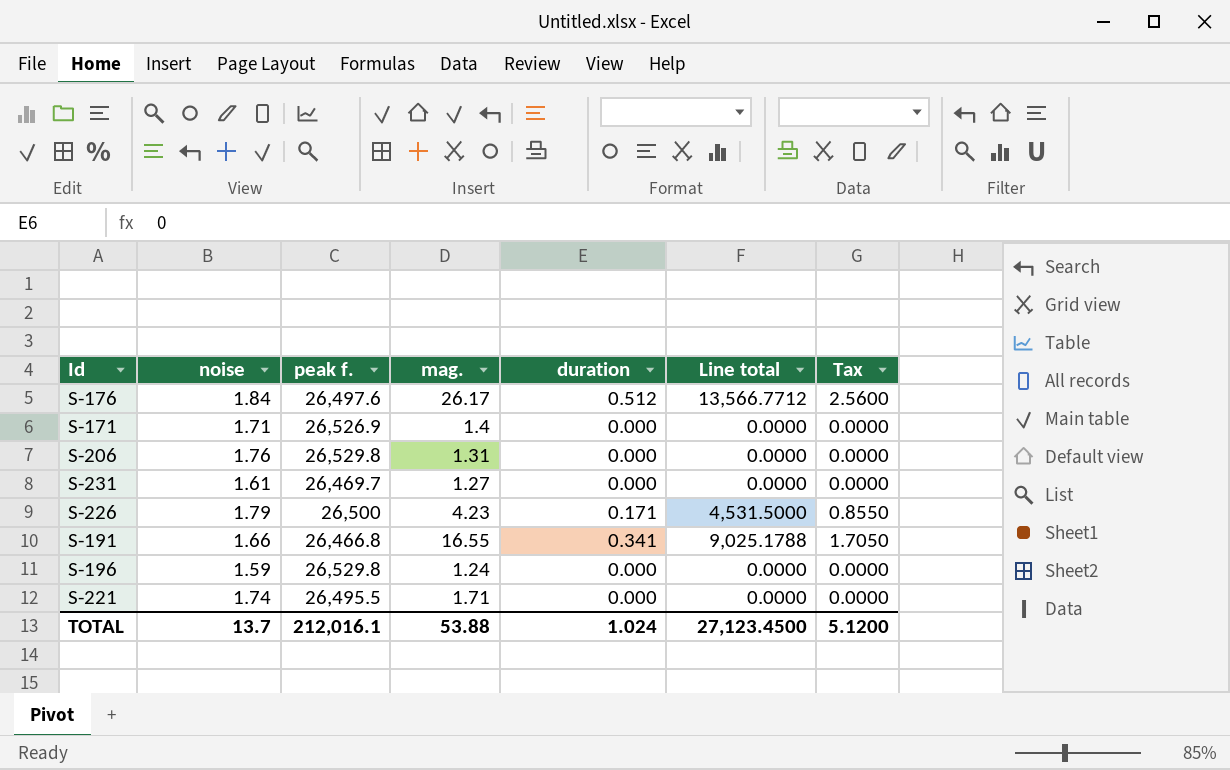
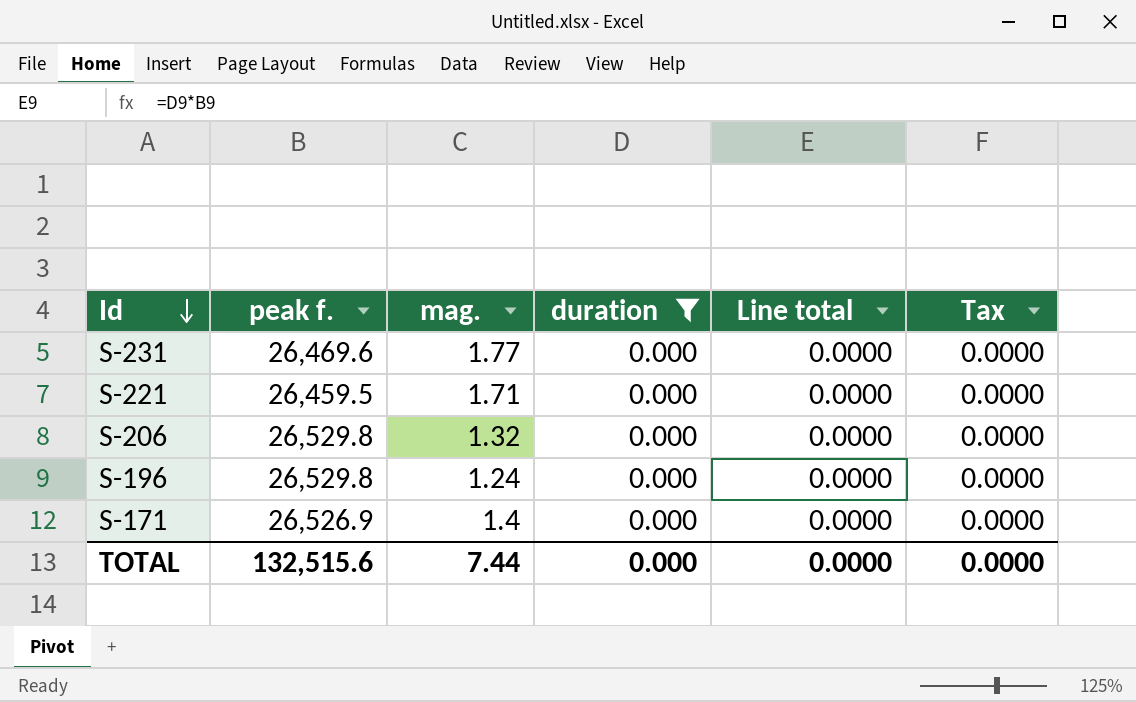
filter: none -> duration = 0.000
row order: none -> Id descending
column noise | position: 2 -> none
S-231 | peak f.: 26,469.7 -> 26,469.6
S-231 | mag.: 1.27 -> 1.77
S-221 | peak f.: 26,495.5 -> 26,459.5
S-206 | mag.: 1.31 -> 1.32
TOTAL | peak f.: 212,016.1 -> 132,515.6
TOTAL | mag.: 53.88 -> 7.44
TOTAL | duration: 1.024 -> 0.000
TOTAL | Line total: 27,123.4500 -> 0.0000
TOTAL | Tax: 5.1200 -> 0.0000

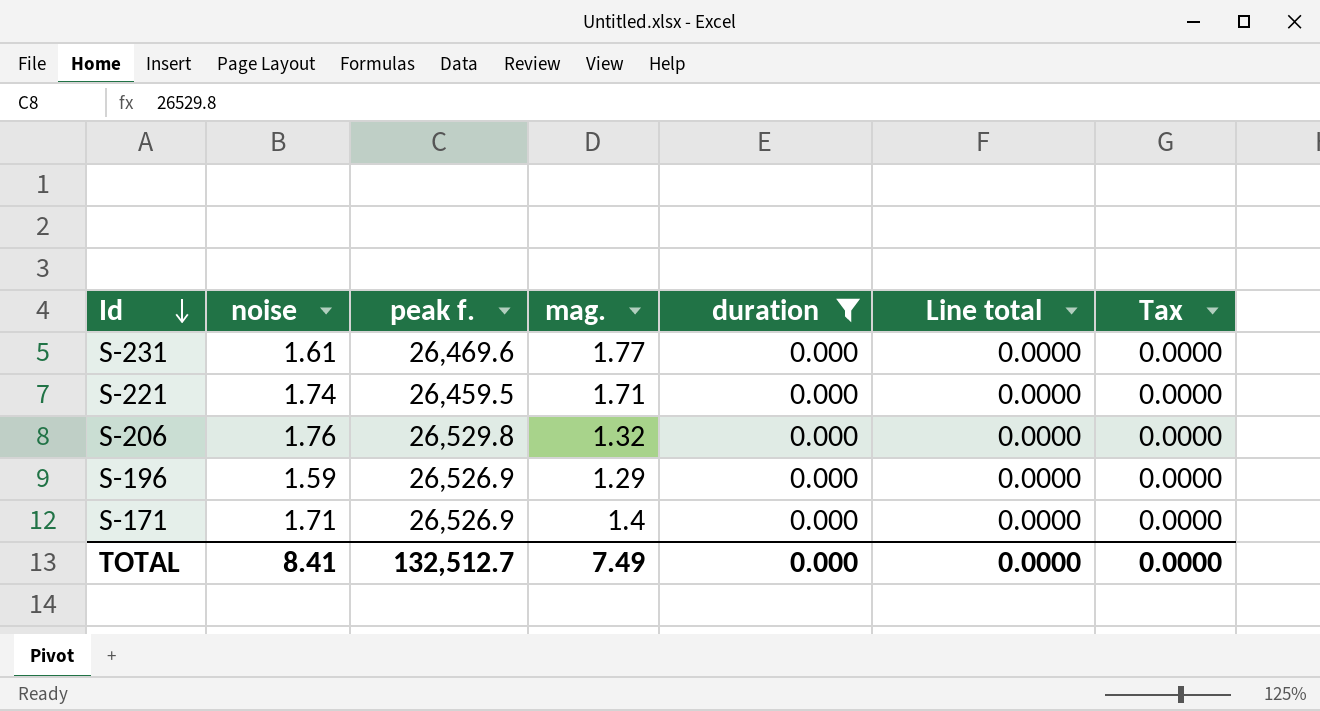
column noise | position: none -> 2
S-196 | peak f.: 26,529.8 -> 26,526.9
S-196 | mag.: 1.24 -> 1.29
TOTAL | peak f.: 132,515.6 -> 132,512.7
TOTAL | mag.: 7.44 -> 7.49

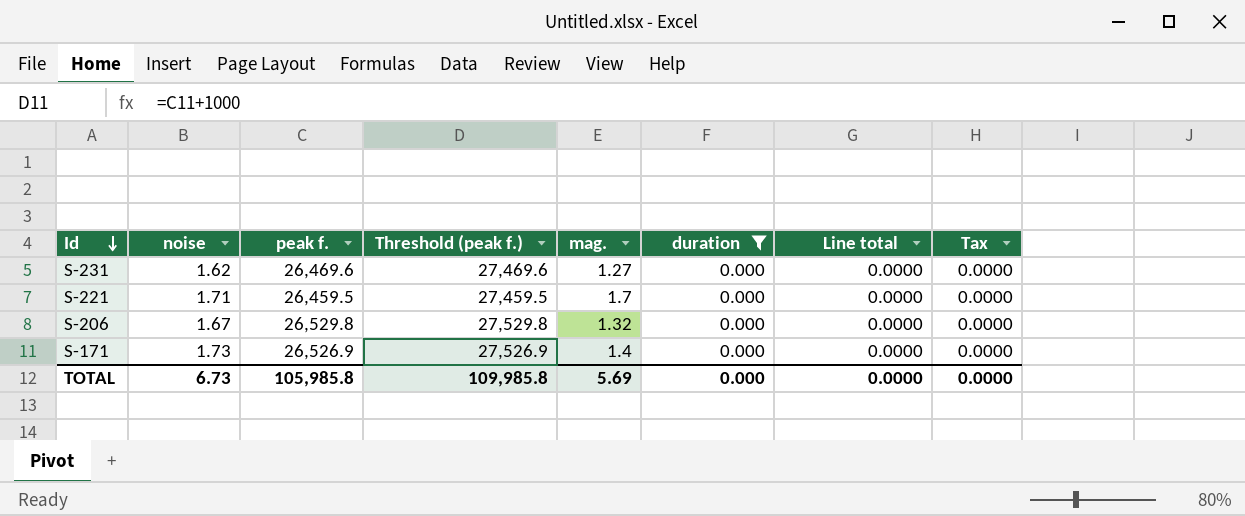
column Threshold (peak f.) | formula: none -> [peak f.] + 1000
row S-196: 1.59 | 26,526.9 | 1.29 | 0.000 | 0.0000 | 0.0000 -> none
S-231 | noise: 1.61 -> 1.62
S-231 | mag.: 1.77 -> 1.27
S-221 | noise: 1.74 -> 1.71
S-221 | mag.: 1.71 -> 1.7
S-206 | noise: 1.76 -> 1.67
S-171 | noise: 1.71 -> 1.73
TOTAL | noise: 8.41 -> 6.73
TOTAL | peak f.: 132,512.7 -> 105,985.8
TOTAL | mag.: 7.49 -> 5.69

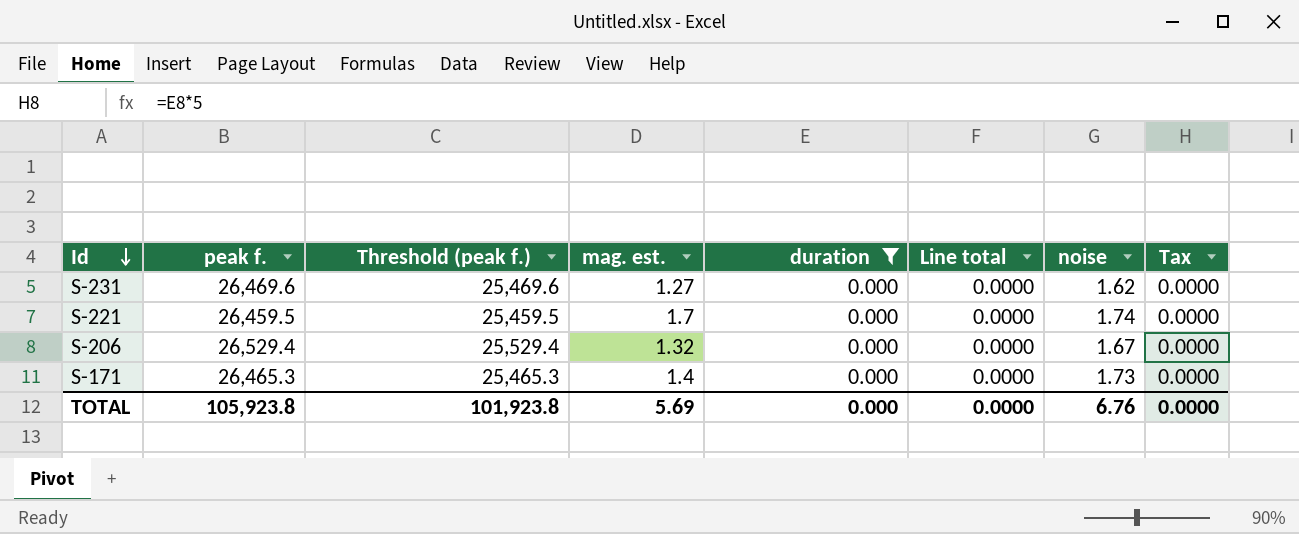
column Threshold (peak f.) | formula: [peak f.] + 1000 -> [peak f.] - 1000
column name: mag. -> mag. est.
column noise | position: 2 -> 7
S-221 | noise: 1.71 -> 1.74
S-206 | peak f.: 26,529.8 -> 26,529.4
S-171 | peak f.: 26,526.9 -> 26,465.3
TOTAL | peak f.: 105,985.8 -> 105,923.8
TOTAL | Threshold (peak f.): 109,985.8 -> 101,923.8
TOTAL | noise: 6.73 -> 6.76

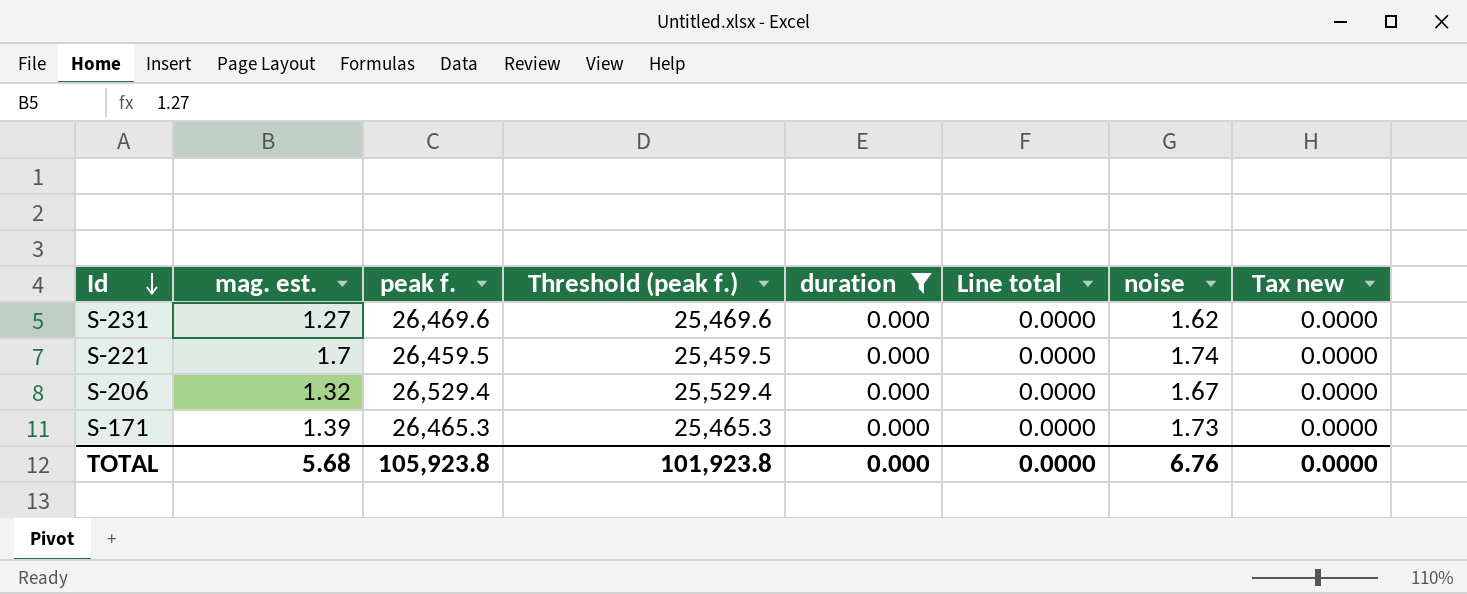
column mag. est. | position: 4 -> 2
column name: Tax -> Tax new
S-171 | mag. est.: 1.4 -> 1.39
TOTAL | mag. est.: 5.69 -> 5.68

